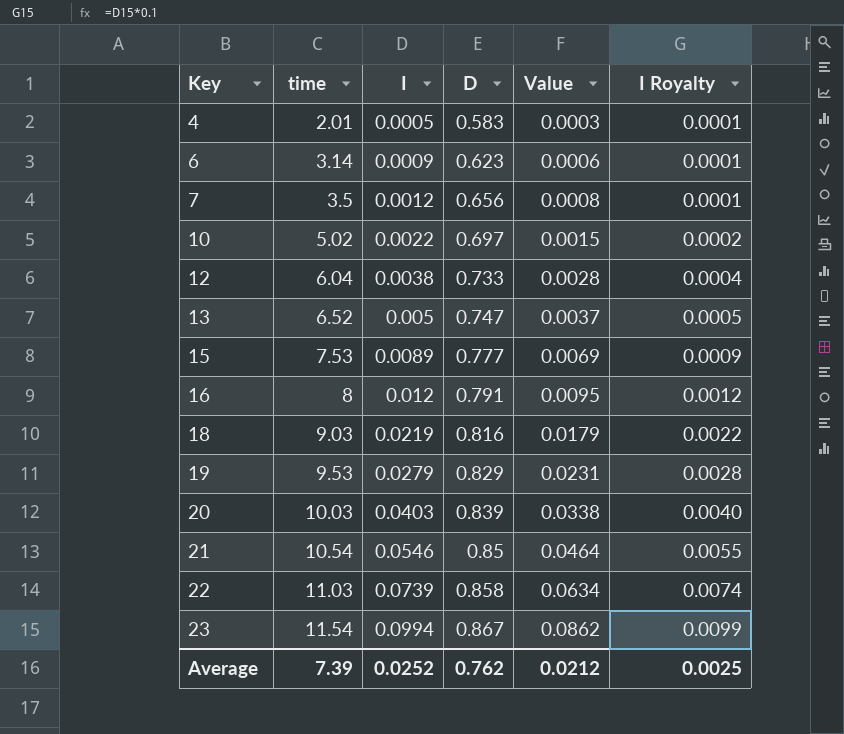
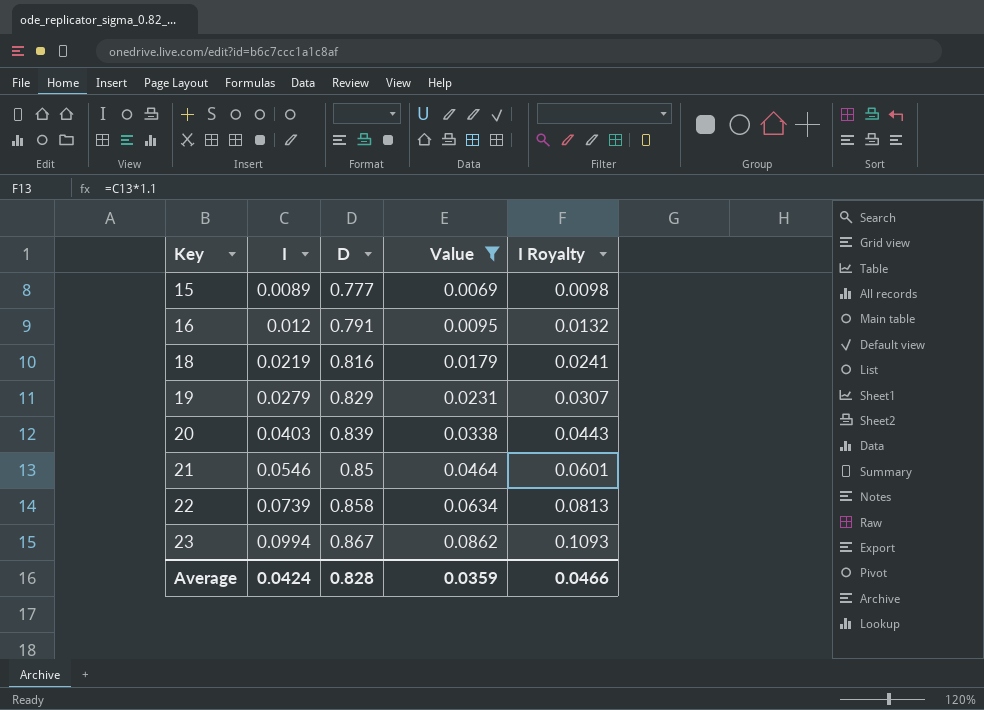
filter: none -> Value >= 0.0069
column time | position: 2 -> none
column I Royalty | formula: [I] * 0.1 -> [I] * 1.1
Average | I: 0.0252 -> 0.0424
Average | D: 0.762 -> 0.828
Average | Value: 0.0212 -> 0.0359
Average | I Royalty: 0.0025 -> 0.0466

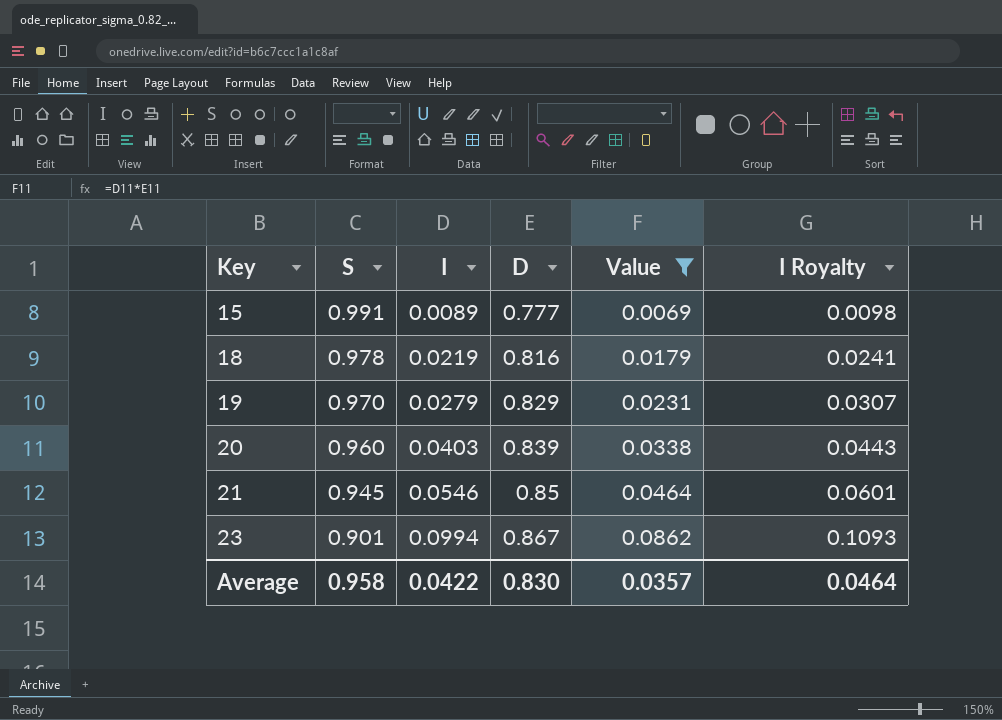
column S | position: none -> 2
row 16: 0.012 | 0.791 | 0.0095 | 0.0132 -> none
row 22: 0.0739 | 0.858 | 0.0634 | 0.0813 -> none
Average | I: 0.0424 -> 0.0422
Average | D: 0.828 -> 0.830
Average | Value: 0.0359 -> 0.0357
Average | I Royalty: 0.0466 -> 0.0464

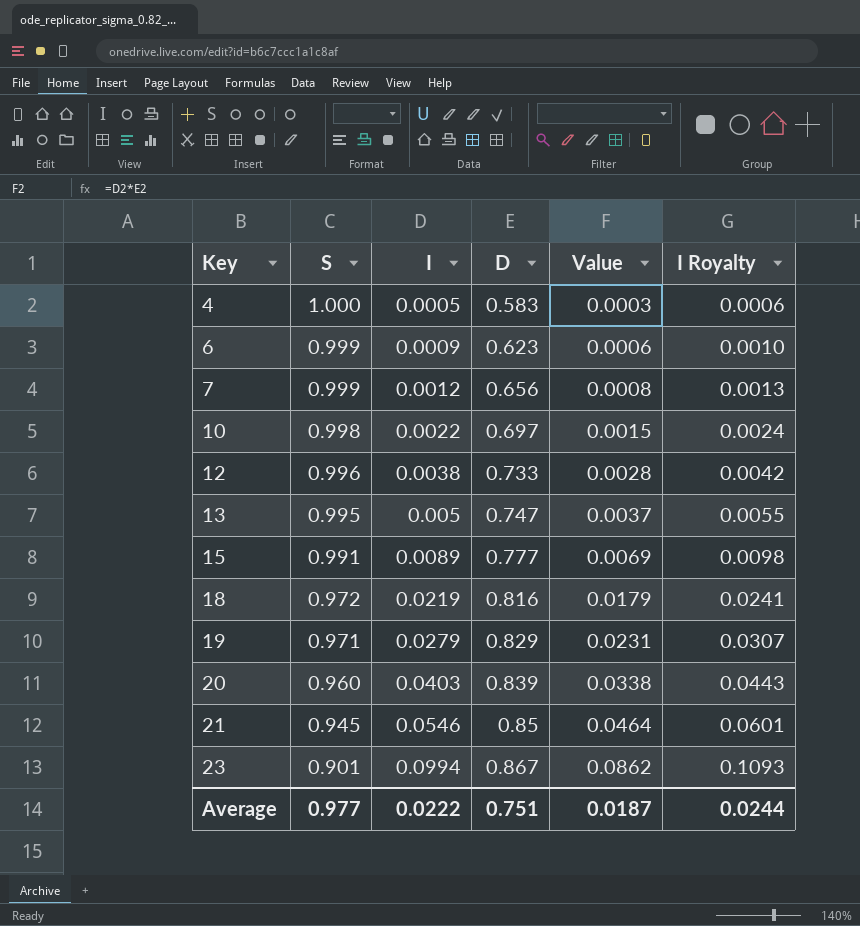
filter: Value >= 0.0069 -> none
18 | S: 0.978 -> 0.972
19 | S: 0.970 -> 0.971
Average | S: 0.958 -> 0.977
Average | I: 0.0422 -> 0.0222
Average | D: 0.830 -> 0.751
Average | Value: 0.0357 -> 0.0187
Average | I Royalty: 0.0464 -> 0.0244

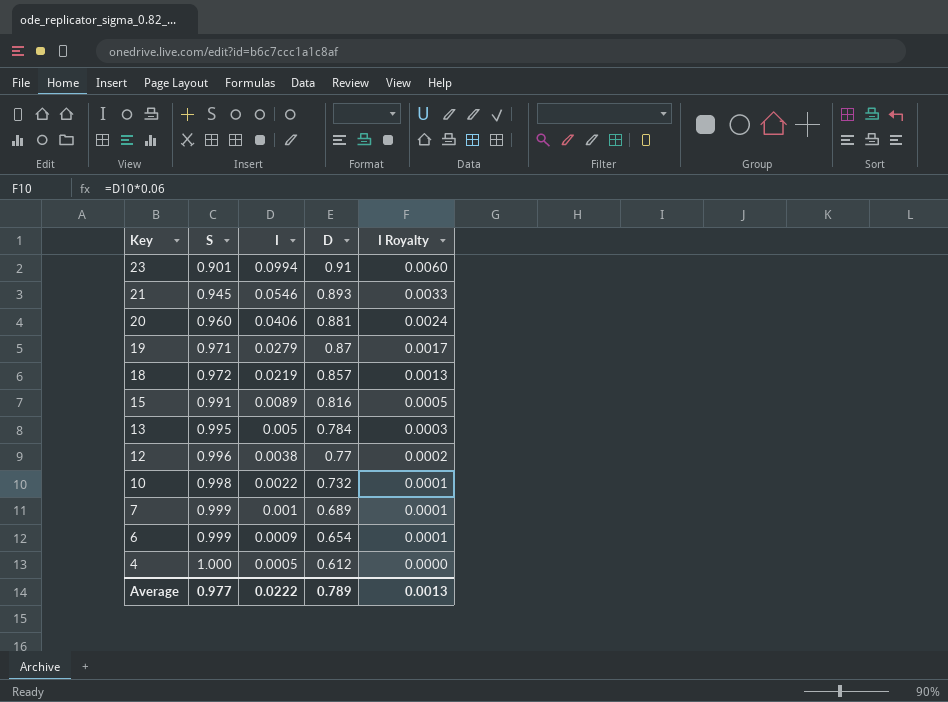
row order: Key ascending -> Key descending
column Value | formula: [I] * [D] -> none
column I Royalty | formula: [I] * 1.1 -> [I] * 0.06
23 | D: 0.867 -> 0.91
21 | D: 0.85 -> 0.893
20 | I: 0.0403 -> 0.0406
20 | D: 0.839 -> 0.881
19 | D: 0.829 -> 0.87
18 | D: 0.816 -> 0.857
15 | D: 0.777 -> 0.816
13 | D: 0.747 -> 0.784
12 | D: 0.733 -> 0.77
10 | D: 0.697 -> 0.732
7 | I: 0.0012 -> 0.001
7 | D: 0.656 -> 0.689
6 | D: 0.623 -> 0.654
4 | D: 0.583 -> 0.612
Average | D: 0.751 -> 0.789
Average | I Royalty: 0.0244 -> 0.0013

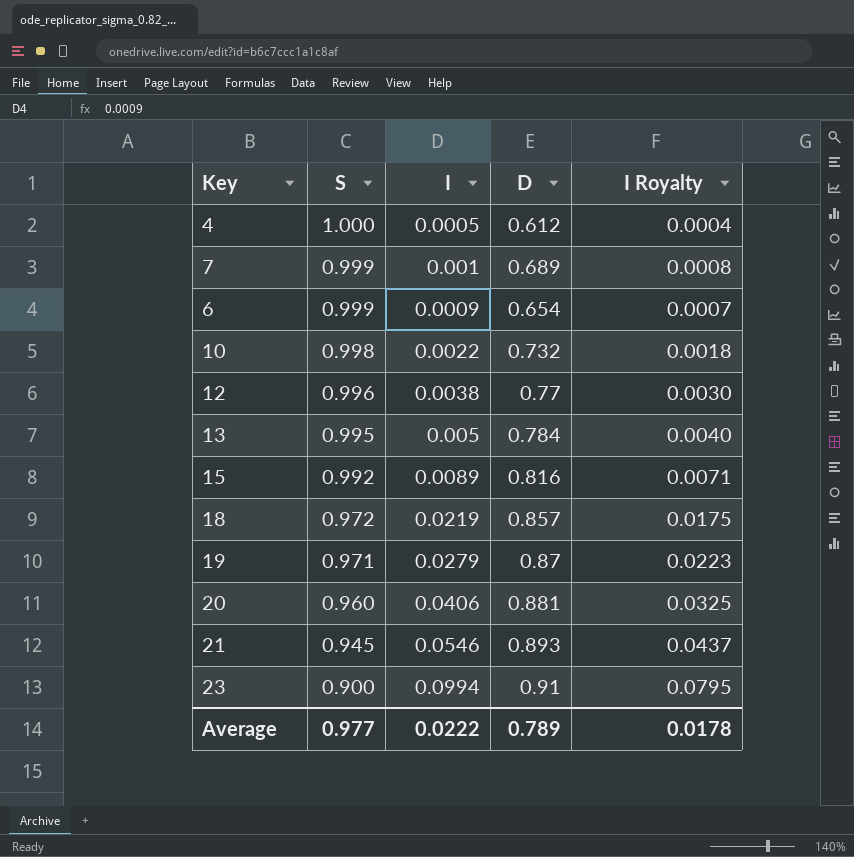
row order: Key descending -> S descending
column I Royalty | formula: [I] * 0.06 -> [I] * 0.8
15 | S: 0.991 -> 0.992
23 | S: 0.901 -> 0.900
Average | I Royalty: 0.0013 -> 0.0178

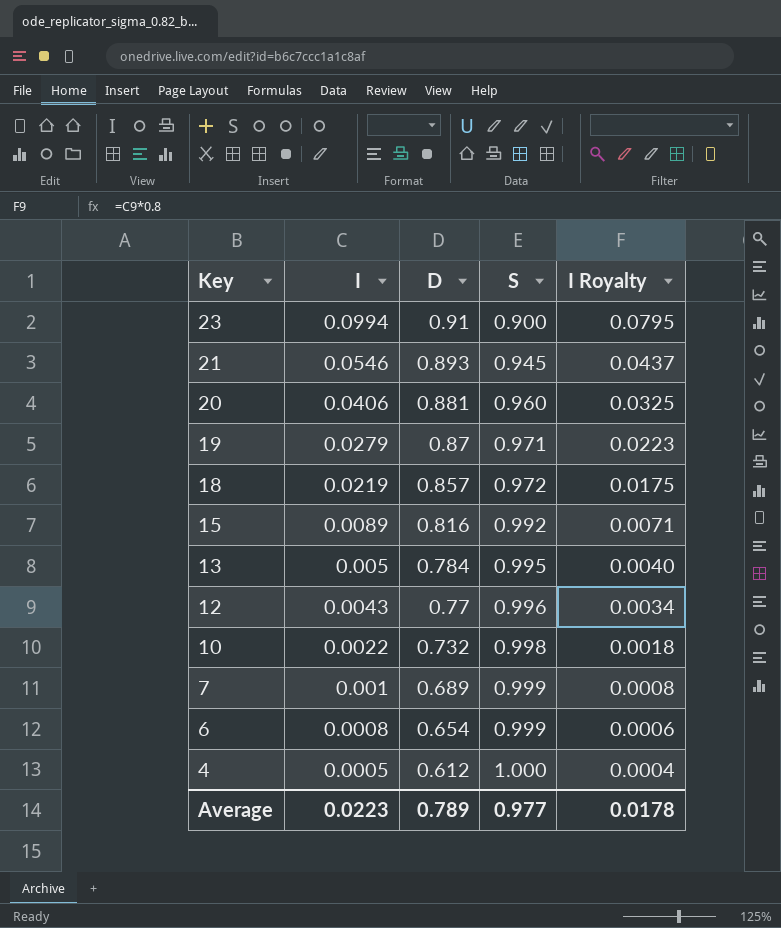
row order: S descending -> Key descending
column S | position: 2 -> 4
12 | I: 0.0038 -> 0.0043
12 | I Royalty: 0.0030 -> 0.0034
6 | I: 0.0009 -> 0.0008
6 | I Royalty: 0.0007 -> 0.0006
Average | I: 0.0222 -> 0.0223

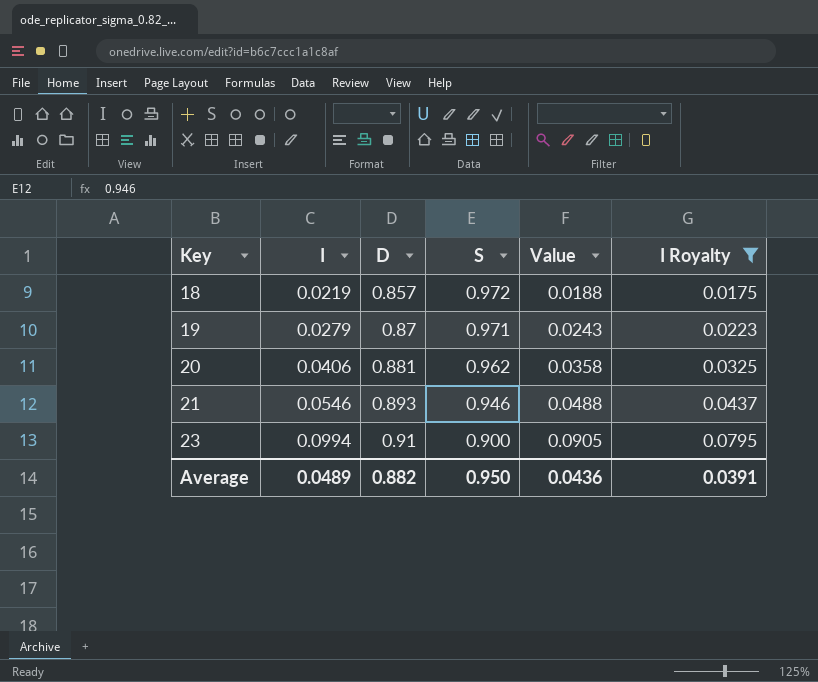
filter: none -> I Royalty >= 0.0175
row order: Key descending -> Key ascending
column Value | formula: none -> [I] * [D]
20 | S: 0.960 -> 0.962
21 | S: 0.945 -> 0.946
Average | I: 0.0223 -> 0.0489
Average | D: 0.789 -> 0.882
Average | S: 0.977 -> 0.950
Average | I Royalty: 0.0178 -> 0.0391

